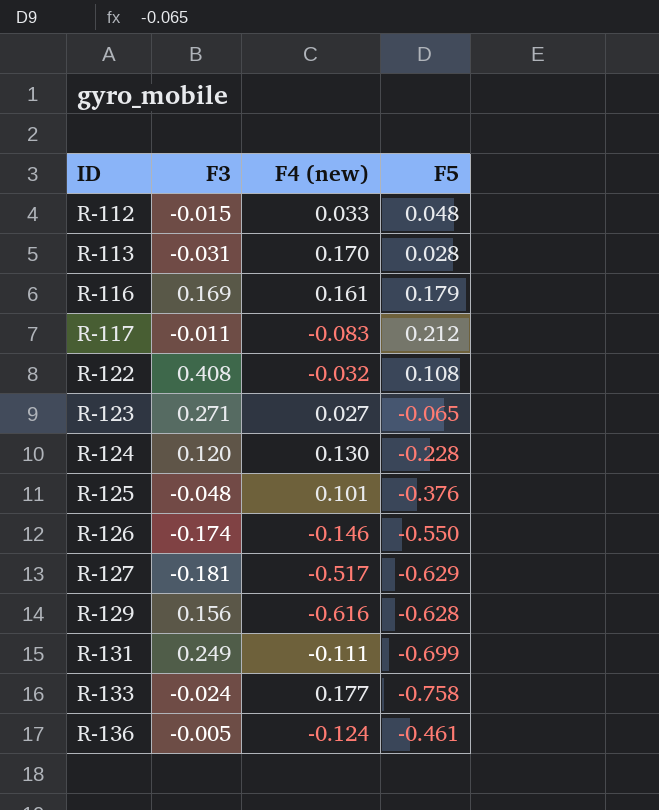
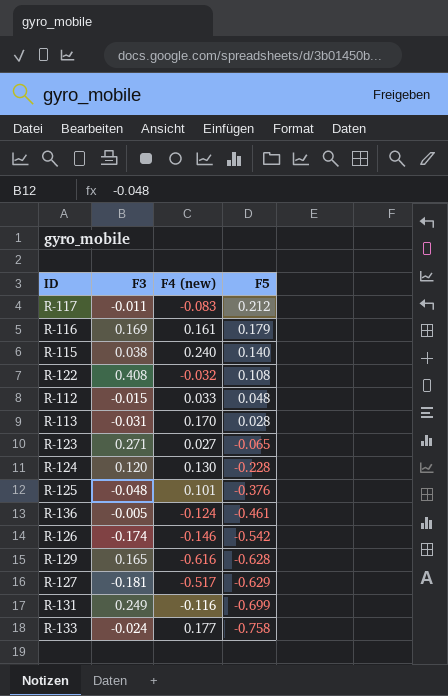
row order: ID ascending -> F5 descending
row R-115: none -> 0.038 | 0.240 | 0.140
R-126 | F5: -0.550 -> -0.542
R-129 | F3: 0.156 -> 0.165
R-131 | F4 (new): -0.111 -> -0.116

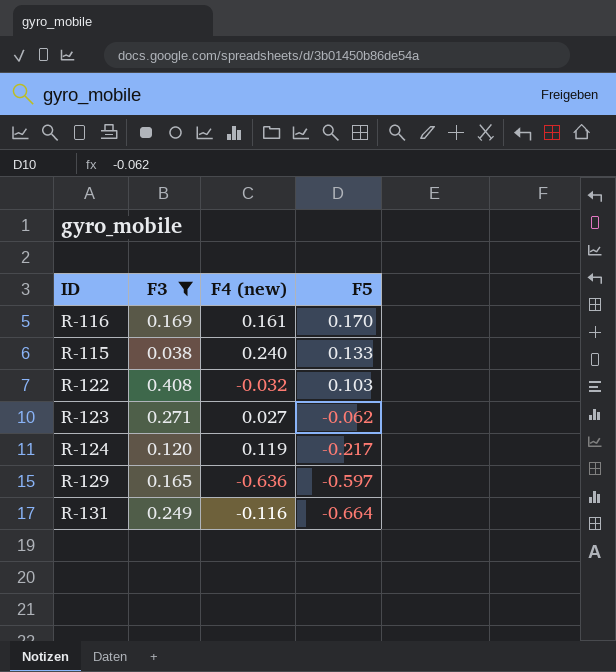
filter: none -> F3 >= 0.038
R-116 | F5: 0.179 -> 0.170
R-115 | F5: 0.140 -> 0.133
R-122 | F5: 0.108 -> 0.103
R-123 | F5: -0.065 -> -0.062
R-124 | F4 (new): 0.130 -> 0.119
R-124 | F5: -0.228 -> -0.217
R-129 | F4 (new): -0.616 -> -0.636
R-129 | F5: -0.628 -> -0.597
R-131 | F5: -0.699 -> -0.664

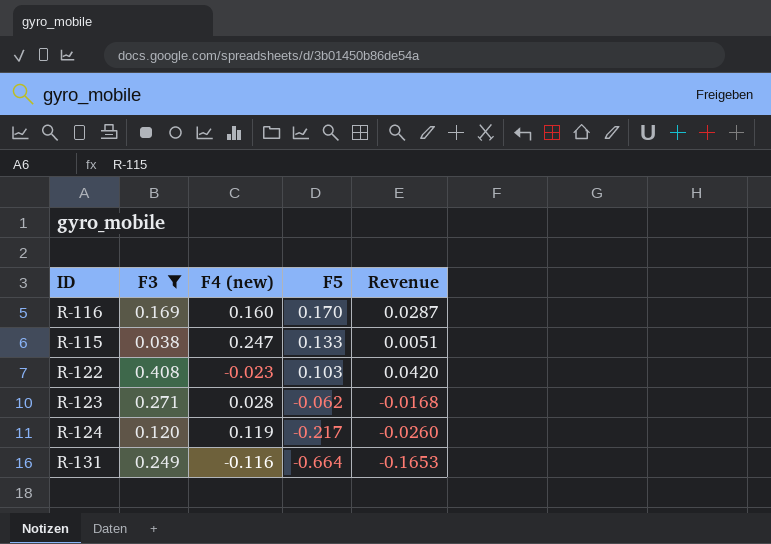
column Revenue | formula: none -> [F3] * [F5]
row R-129: 0.165 | -0.636 | -0.597 -> none
R-116 | F4 (new): 0.161 -> 0.160
R-115 | F4 (new): 0.240 -> 0.247
R-122 | F4 (new): -0.032 -> -0.023
R-123 | F4 (new): 0.027 -> 0.028

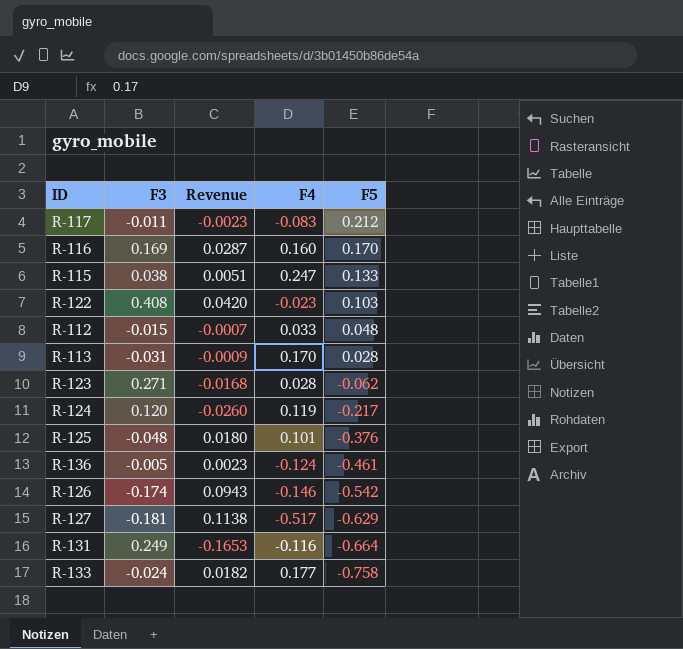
filter: F3 >= 0.038 -> none
column Revenue | position: 5 -> 3
column name: F4 (new) -> F4

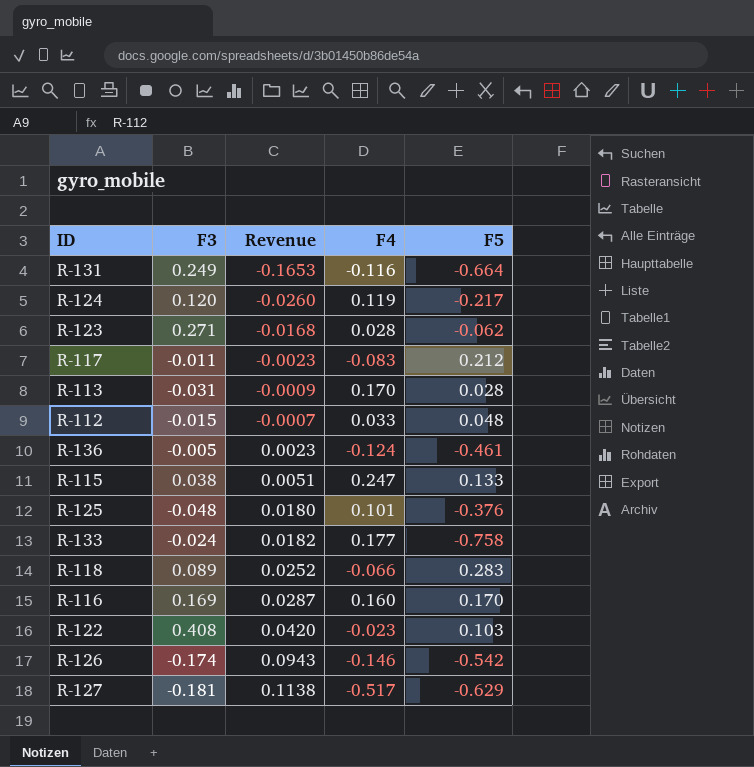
row order: F5 descending -> Revenue ascending
row R-118: none -> 0.089 | 0.0252 | -0.066 | 0.283

